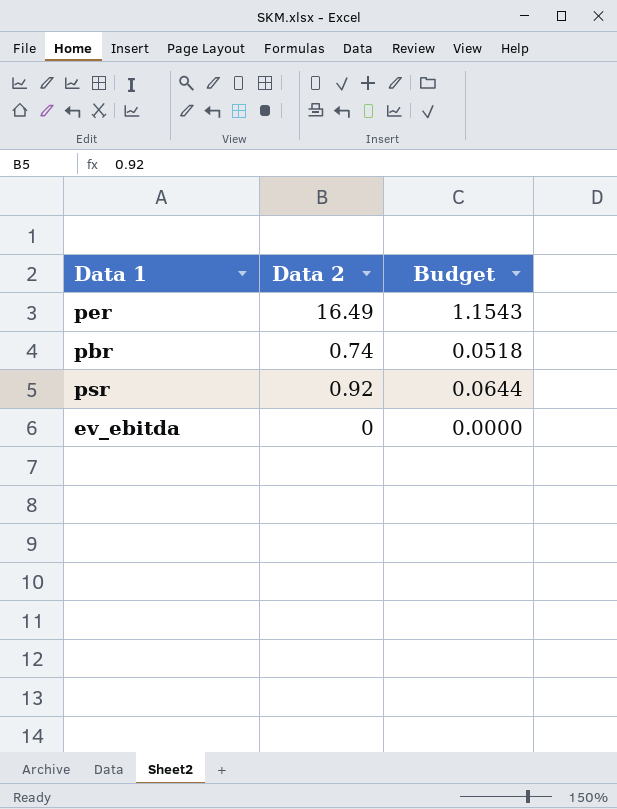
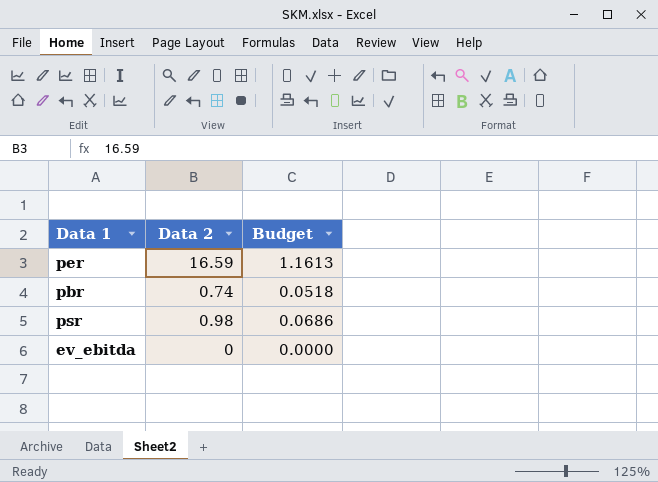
per | Data 2: 16.49 -> 16.59
per | Budget: 1.1543 -> 1.1613
psr | Data 2: 0.92 -> 0.98
psr | Budget: 0.0644 -> 0.0686

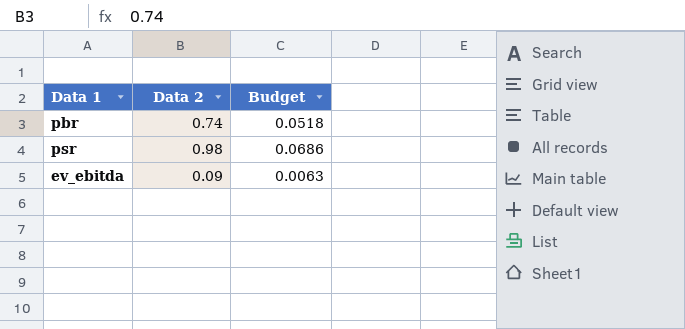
row per: 16.59 | 1.1613 -> none
ev_ebitda | Data 2: 0 -> 0.09
ev_ebitda | Budget: 0.0000 -> 0.0063

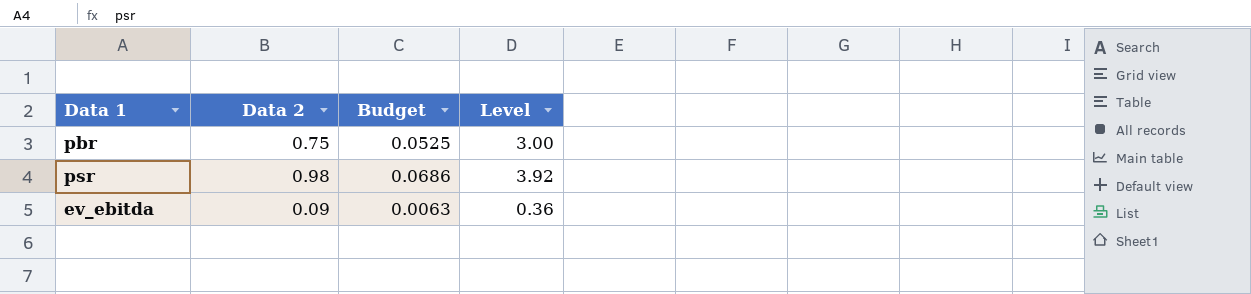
column Level | formula: none -> [Data 2] * 4
pbr | Data 2: 0.74 -> 0.75
pbr | Budget: 0.0518 -> 0.0525

